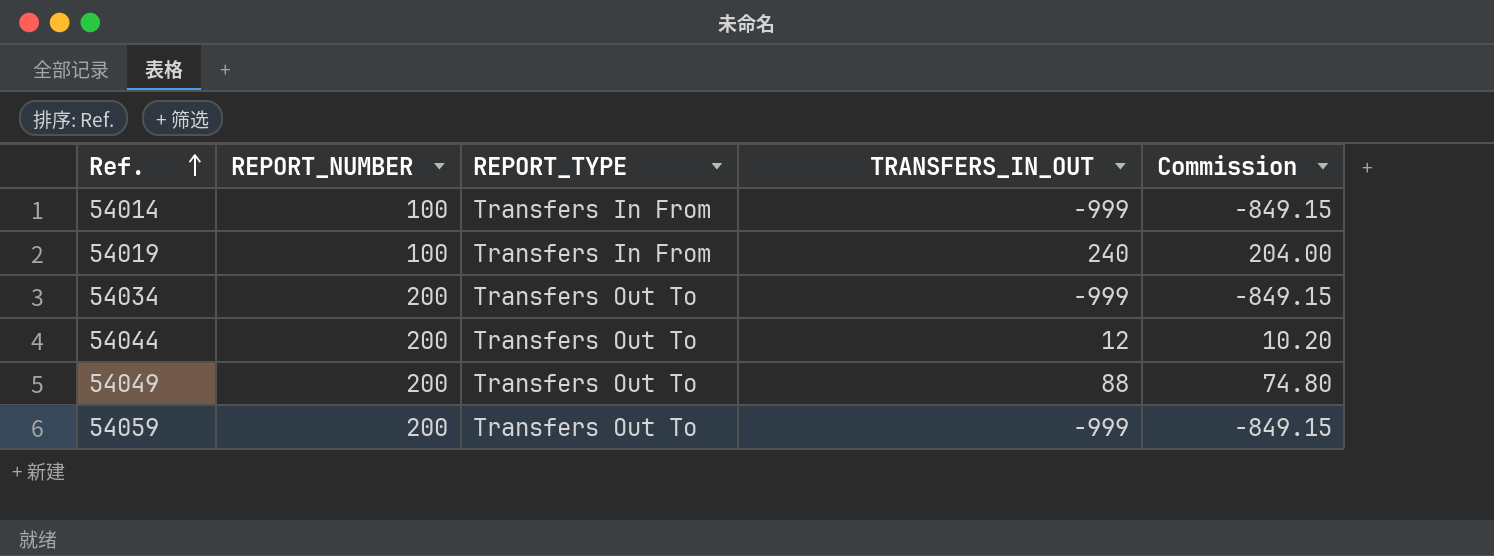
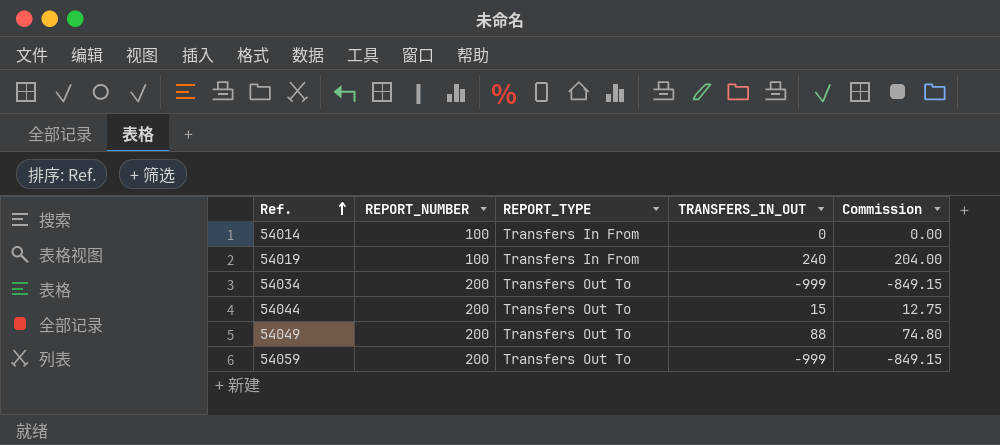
54014 | TRANSFERS_IN_OUT: -999 -> 0
54014 | Commission: -849.15 -> 0.00
54044 | TRANSFERS_IN_OUT: 12 -> 15
54044 | Commission: 10.20 -> 12.75

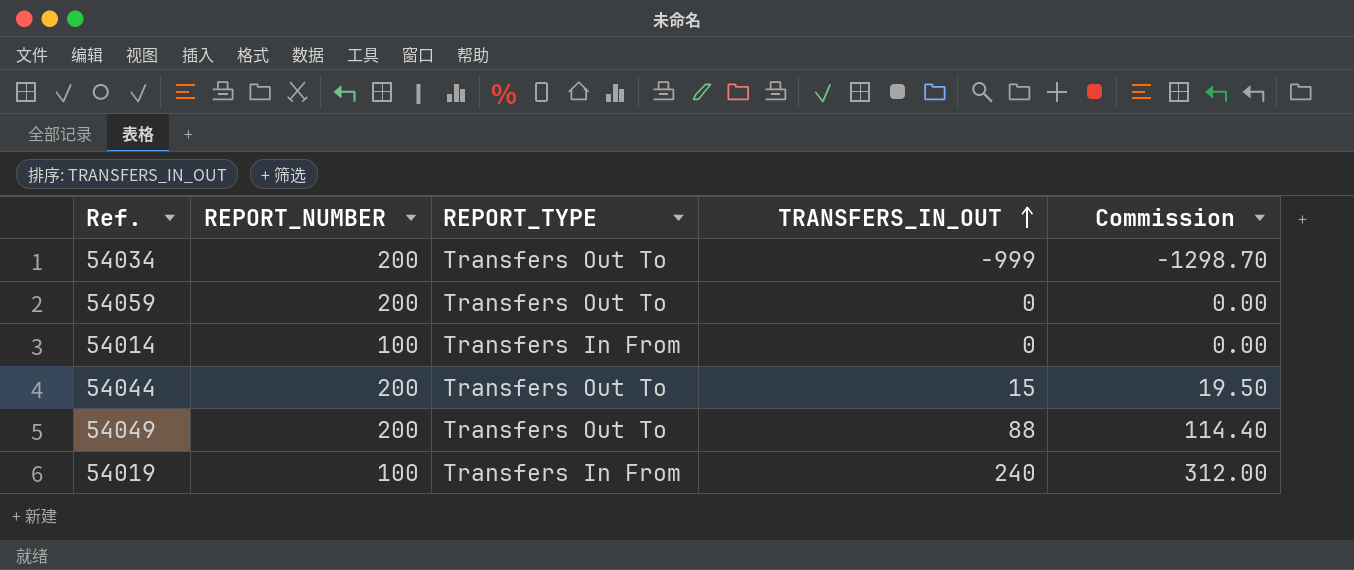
row order: Ref. ascending -> TRANSFERS_IN_OUT ascending
column Commission | formula: [TRANSFERS_IN_OUT] * 0.85 -> [TRANSFERS_IN_OUT] * 1.3
54059 | TRANSFERS_IN_OUT: -999 -> 0

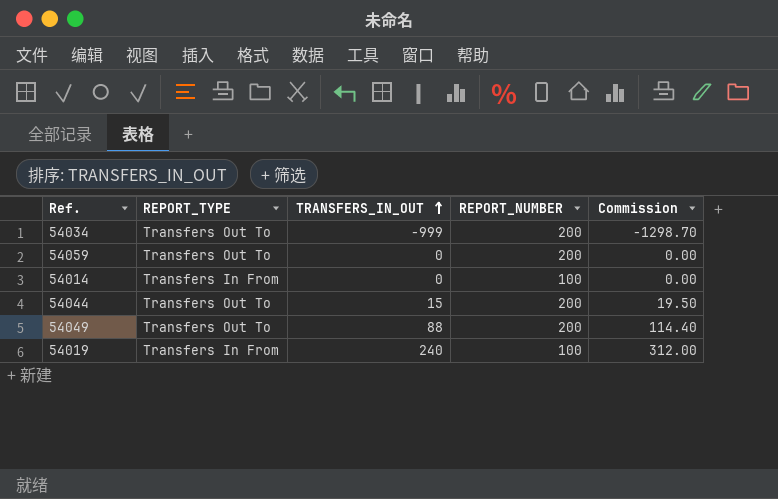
column REPORT_NUMBER | position: 2 -> 4

